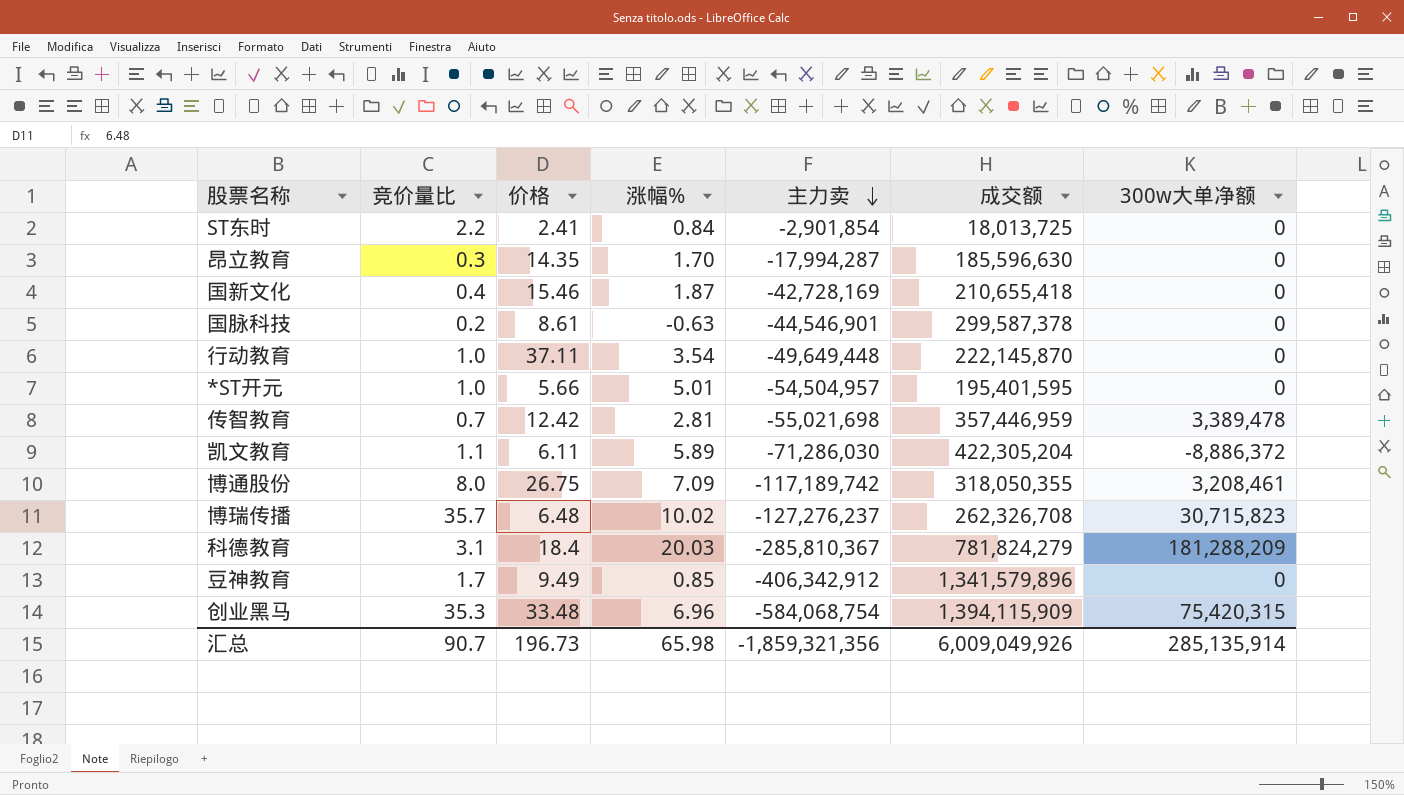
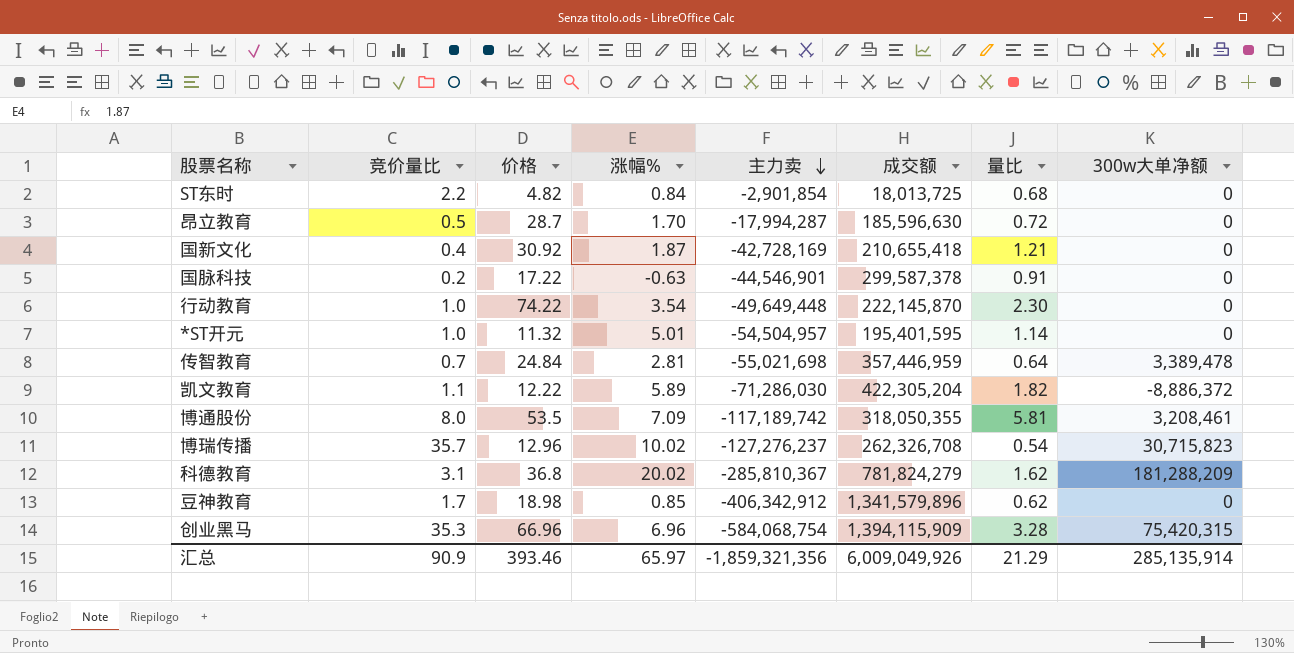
column 量比 | position: none -> 7
ST东时 | 价格: 2.41 -> 4.82
昂立教育 | 竞价量比: 0.3 -> 0.5
昂立教育 | 价格: 14.35 -> 28.7
国新文化 | 价格: 15.46 -> 30.92
国脉科技 | 价格: 8.61 -> 17.22
行动教育 | 价格: 37.11 -> 74.22
*ST开元 | 价格: 5.66 -> 11.32
传智教育 | 价格: 12.42 -> 24.84
凯文教育 | 价格: 6.11 -> 12.22
博通股份 | 价格: 26.75 -> 53.5
博瑞传播 | 价格: 6.48 -> 12.96
科德教育 | 价格: 18.4 -> 36.8
科德教育 | 涨幅%: 20.03 -> 20.02
豆神教育 | 价格: 9.49 -> 18.98
创业黑马 | 价格: 33.48 -> 66.96
汇总 | 竞价量比: 90.7 -> 90.9
汇总 | 价格: 196.73 -> 393.46
汇总 | 涨幅%: 65.98 -> 65.97

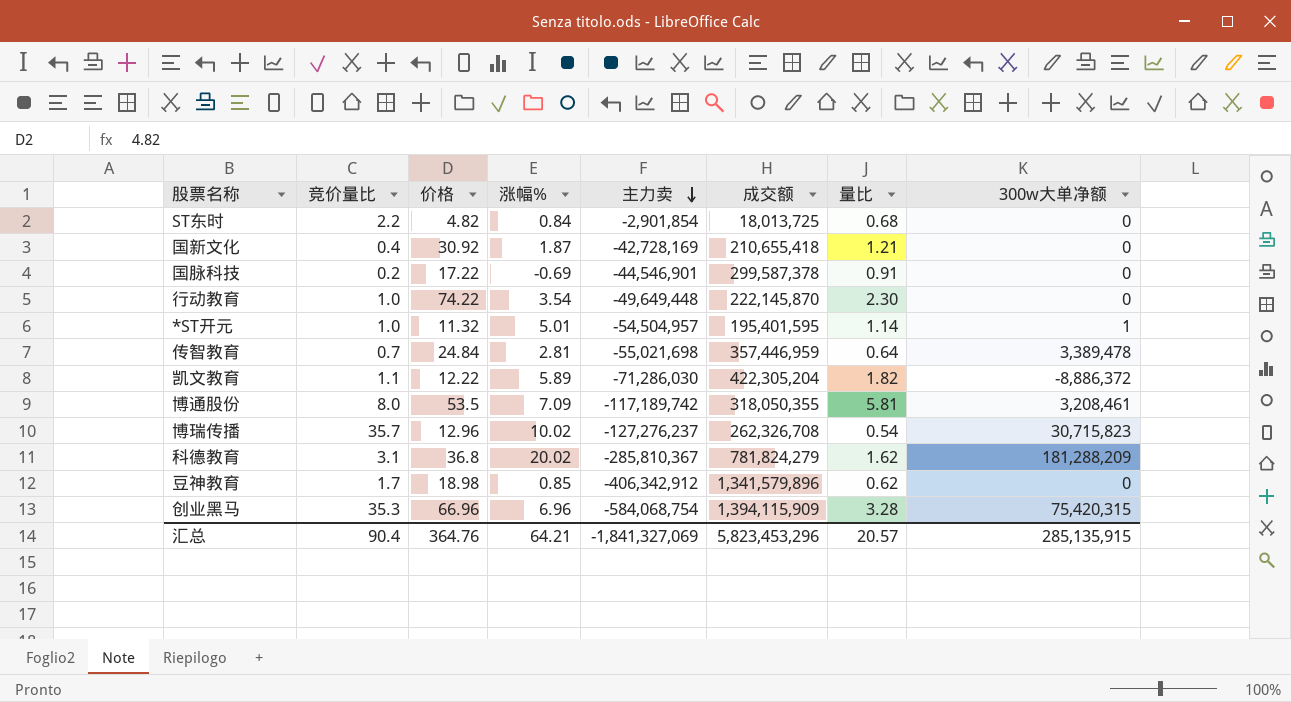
row 昂立教育: 0.5 | 28.7 | 1.70 | -17,994,287 | 185,596,630 | 0.72 | 0 -> none
国脉科技 | 涨幅%: -0.63 -> -0.69
*ST开元 | 300w大单净额: 0 -> 1
汇总 | 竞价量比: 90.9 -> 90.4
汇总 | 价格: 393.46 -> 364.76
汇总 | 涨幅%: 65.97 -> 64.21
汇总 | 主力卖: -1,859,321,356 -> -1,841,327,069
汇总 | 成交额: 6,009,049,926 -> 5,823,453,296
汇总 | 量比: 21.29 -> 20.57
汇总 | 300w大单净额: 285,135,914 -> 285,135,915

